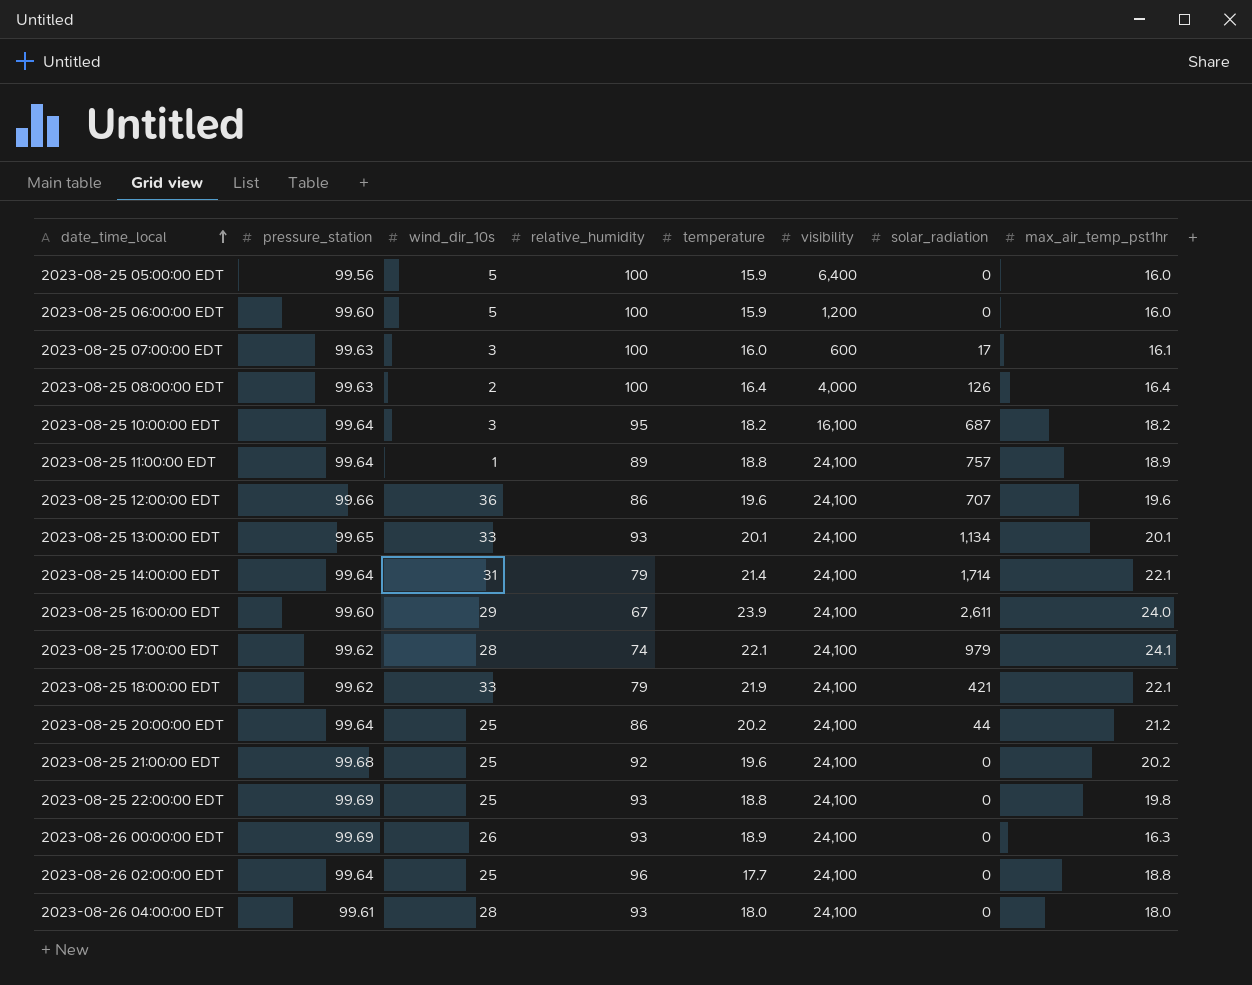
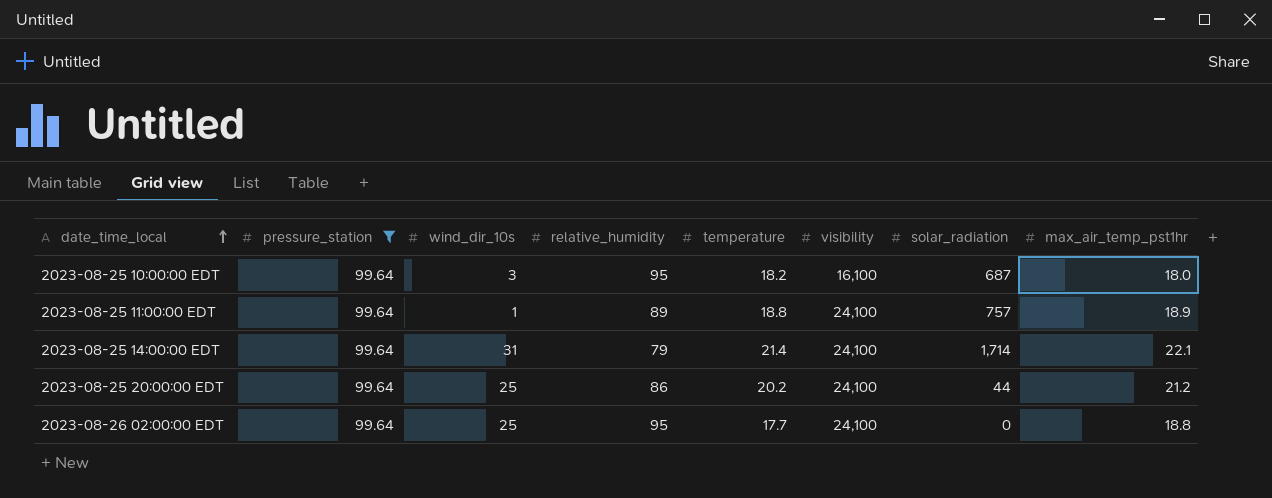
filter: none -> pressure_station = 99.64
2023-08-25 10:00:00 EDT | max_air_temp_pst1hr: 18.2 -> 18.0
2023-08-26 02:00:00 EDT | relative_humidity: 96 -> 95

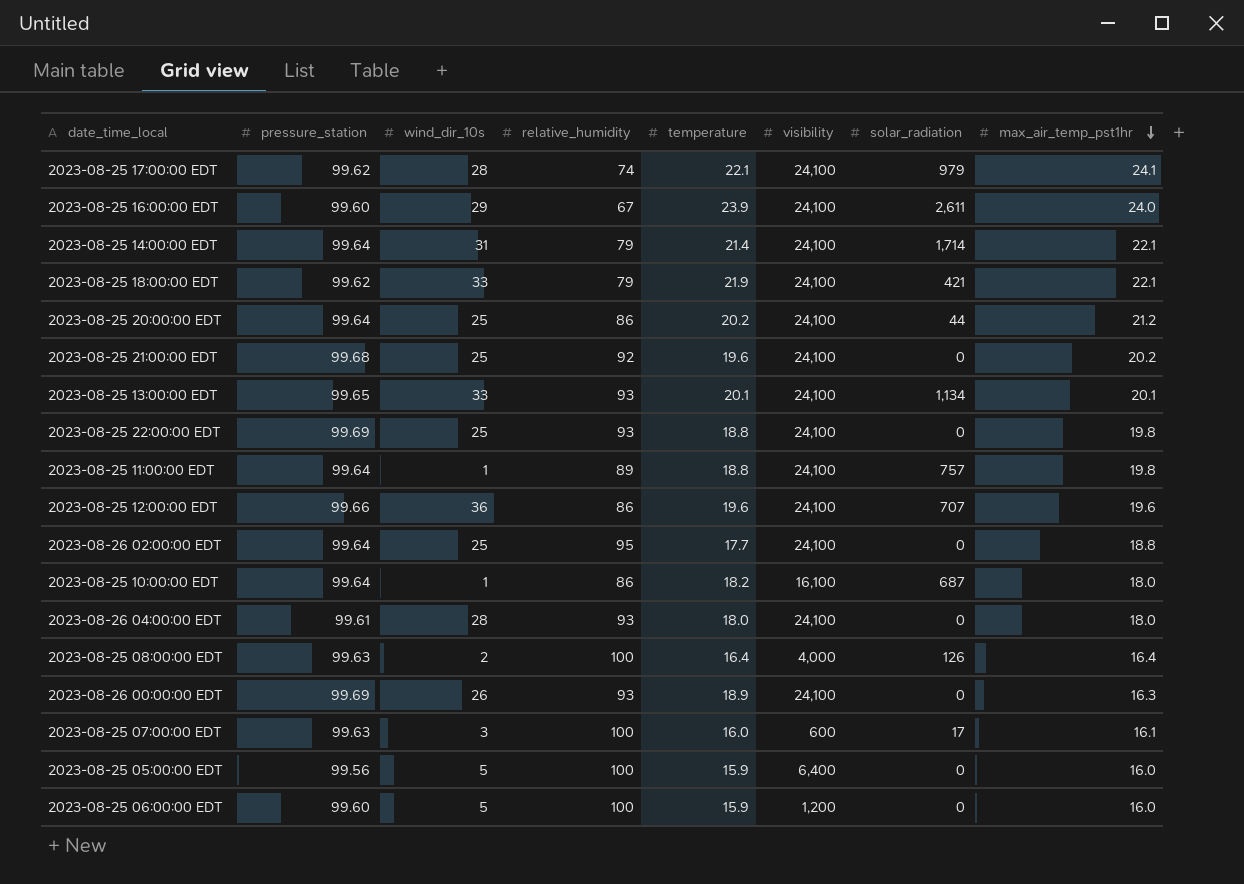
filter: pressure_station = 99.64 -> none
row order: date_time_local ascending -> max_air_temp_pst1hr descending
2023-08-25 11:00:00 EDT | max_air_temp_pst1hr: 18.9 -> 19.8
2023-08-25 10:00:00 EDT | wind_dir_10s: 3 -> 1
2023-08-25 10:00:00 EDT | relative_humidity: 95 -> 86

